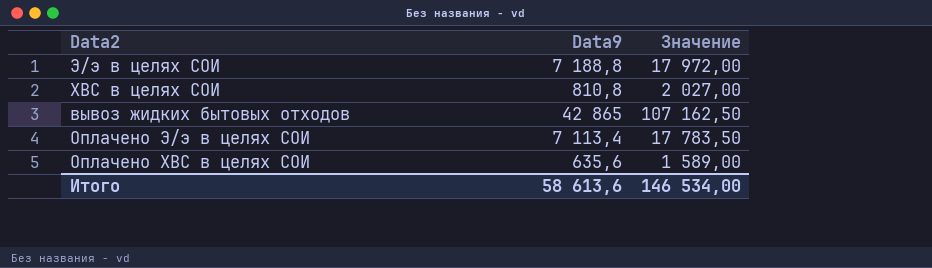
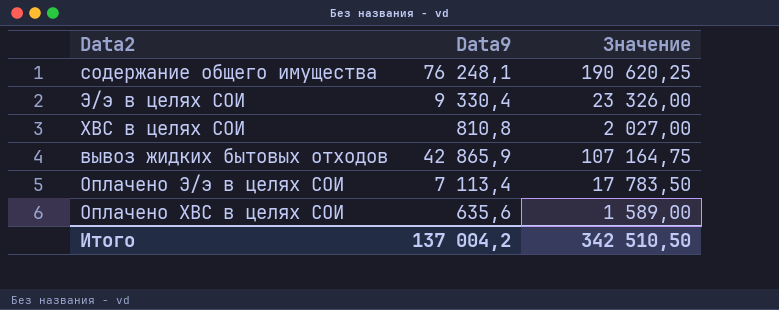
row содержание общего имущества: none -> 76 248,1 | 190 620,25
Э/э в целях СОИ | Data9: 7 188,8 -> 9 330,4
Э/э в целях СОИ | Значение: 17 972,00 -> 23 326,00
вывоз жидких бытовых отходов | Data9: 42 865 -> 42 865,9
вывоз жидких бытовых отходов | Значение: 107 162,50 -> 107 164,75
Итого | Data9: 58 613,6 -> 137 004,2
Итого | Значение: 146 534,00 -> 342 510,50

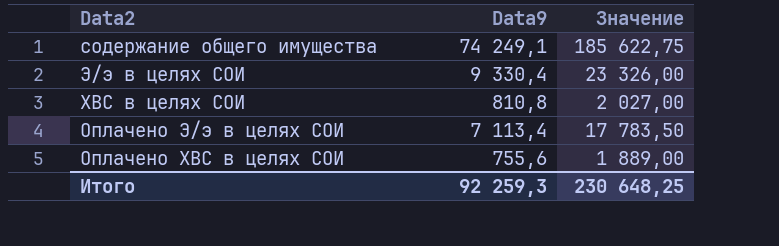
row вывоз жидких бытовых отходов: 42 865,9 | 107 164,75 -> none
содержание общего имущества | Data9: 76 248,1 -> 74 249,1
содержание общего имущества | Значение: 190 620,25 -> 185 622,75
Оплачено ХВС в целях СОИ | Data9: 635,6 -> 755,6
Оплачено ХВС в целях СОИ | Значение: 1 589,00 -> 1 889,00
Итого | Data9: 137 004,2 -> 92 259,3
Итого | Значение: 342 510,50 -> 230 648,25

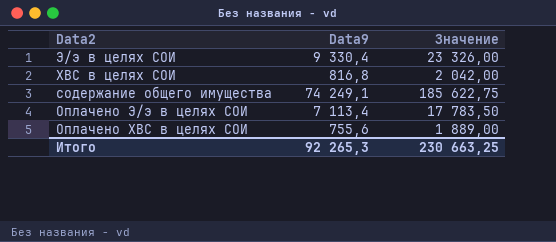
row order: none -> Data2 descending
ХВС в целях СОИ | Data9: 810,8 -> 816,8
ХВС в целях СОИ | Значение: 2 027,00 -> 2 042,00
Итого | Data9: 92 259,3 -> 92 265,3
Итого | Значение: 230 648,25 -> 230 663,25

